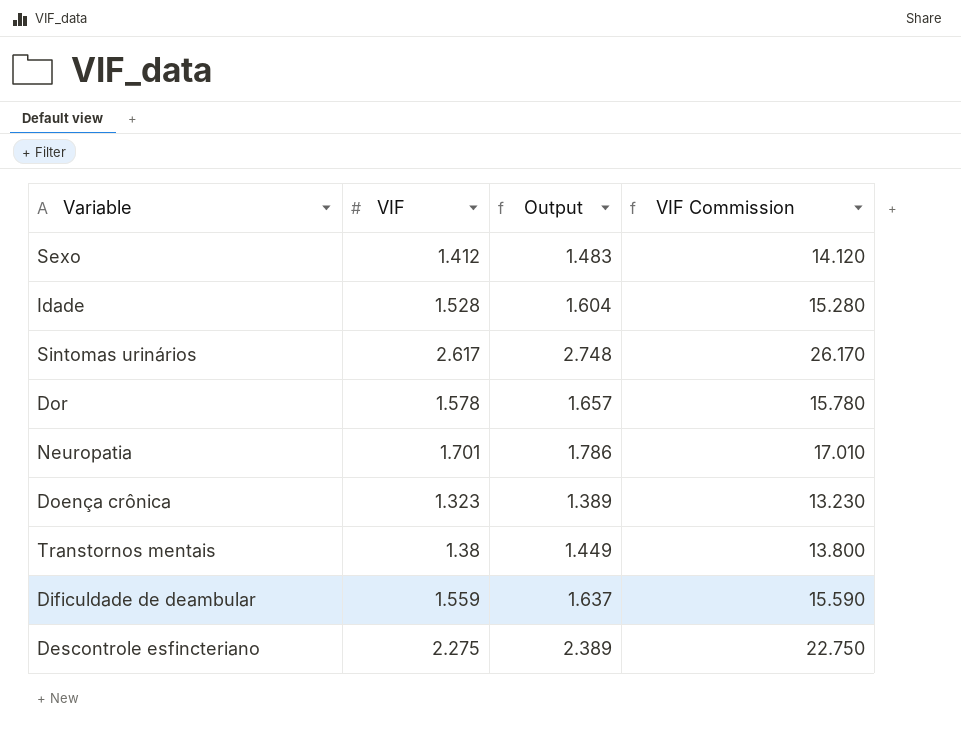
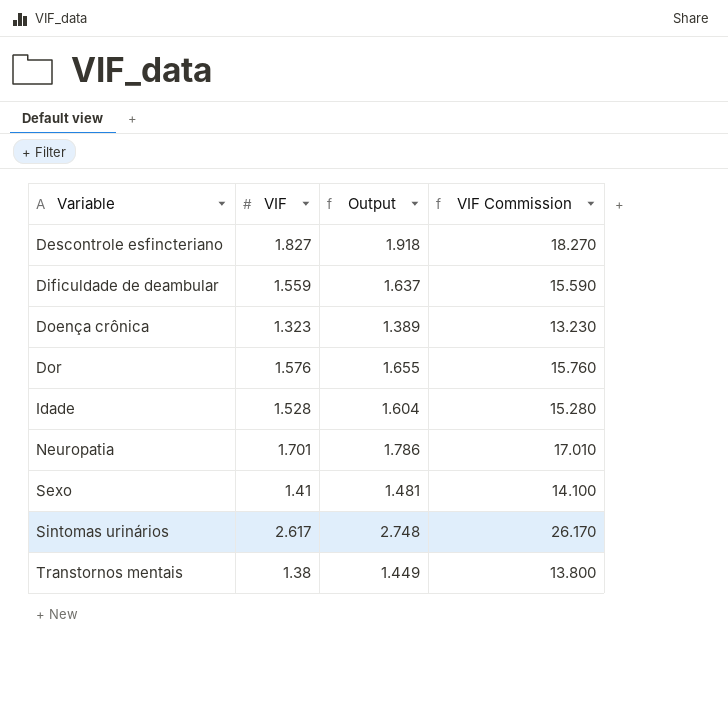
row order: none -> Variable ascending
Descontrole esfincteriano | VIF: 2.275 -> 1.827
Descontrole esfincteriano | Output: 2.389 -> 1.918
Descontrole esfincteriano | VIF Commission: 22.750 -> 18.270
Dor | VIF: 1.578 -> 1.576
Dor | Output: 1.657 -> 1.655
Dor | VIF Commission: 15.780 -> 15.760
Sexo | VIF: 1.412 -> 1.41
Sexo | Output: 1.483 -> 1.481
Sexo | VIF Commission: 14.120 -> 14.100

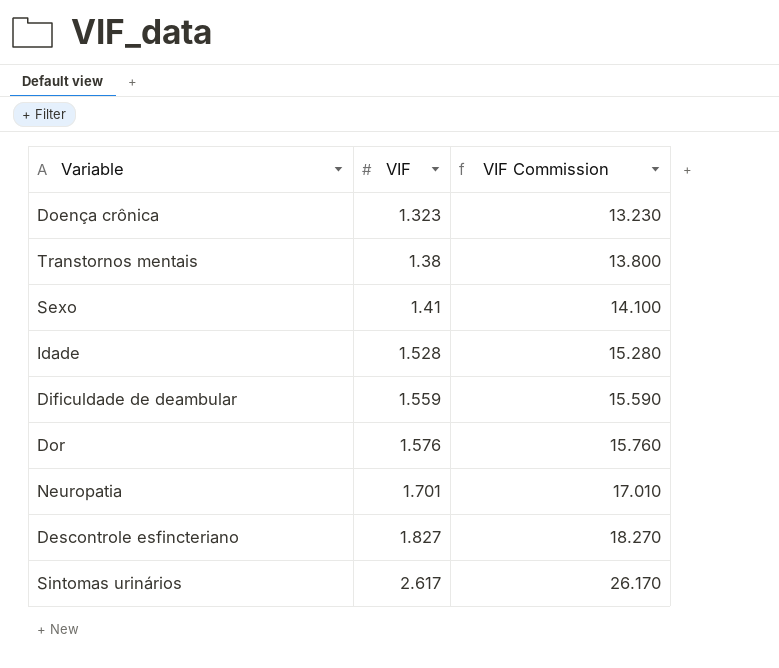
row order: Variable ascending -> VIF ascending
column Output | formula: [VIF] * 1.05 -> none

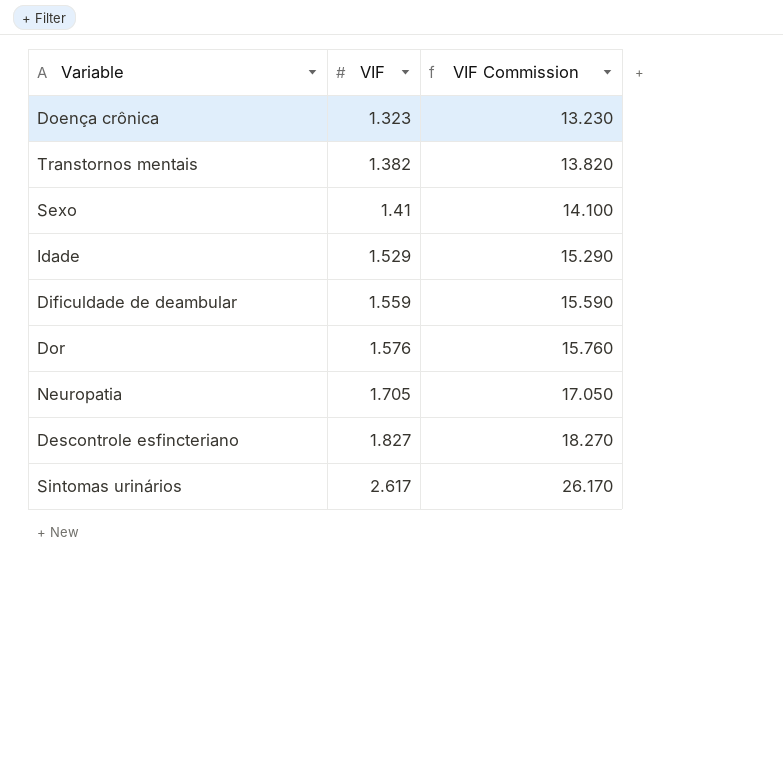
Transtornos mentais | VIF: 1.38 -> 1.382
Transtornos mentais | VIF Commission: 13.800 -> 13.820
Idade | VIF: 1.528 -> 1.529
Idade | VIF Commission: 15.280 -> 15.290
Neuropatia | VIF: 1.701 -> 1.705
Neuropatia | VIF Commission: 17.010 -> 17.050

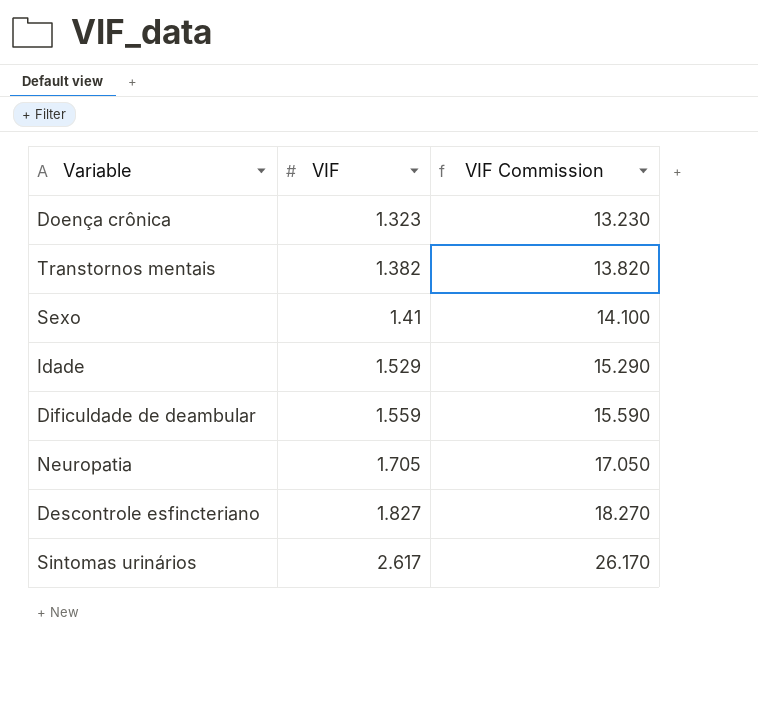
row Dor: 1.576 | 15.760 -> none

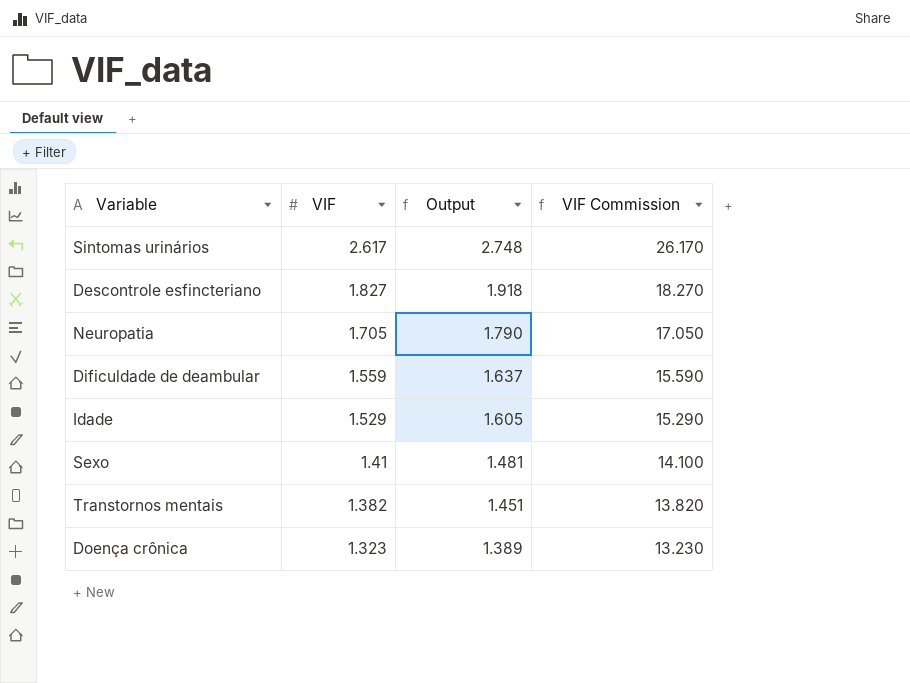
row order: VIF ascending -> VIF descending
column Output | formula: none -> [VIF] * 1.05

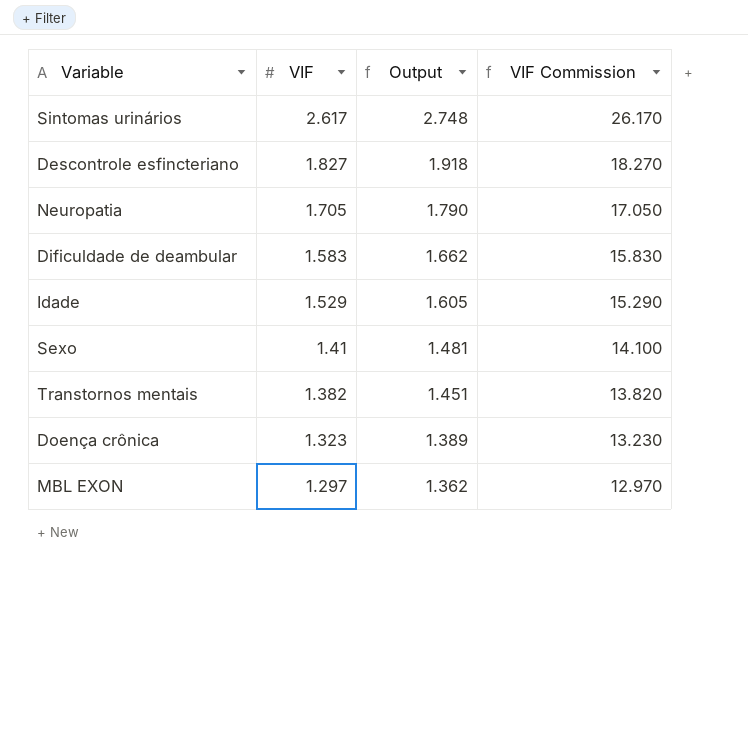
Dificuldade de deambular | VIF: 1.559 -> 1.583
Dificuldade de deambular | Output: 1.637 -> 1.662
Dificuldade de deambular | VIF Commission: 15.590 -> 15.830
row MBL EXON: none -> 1.297 | 1.362 | 12.970

